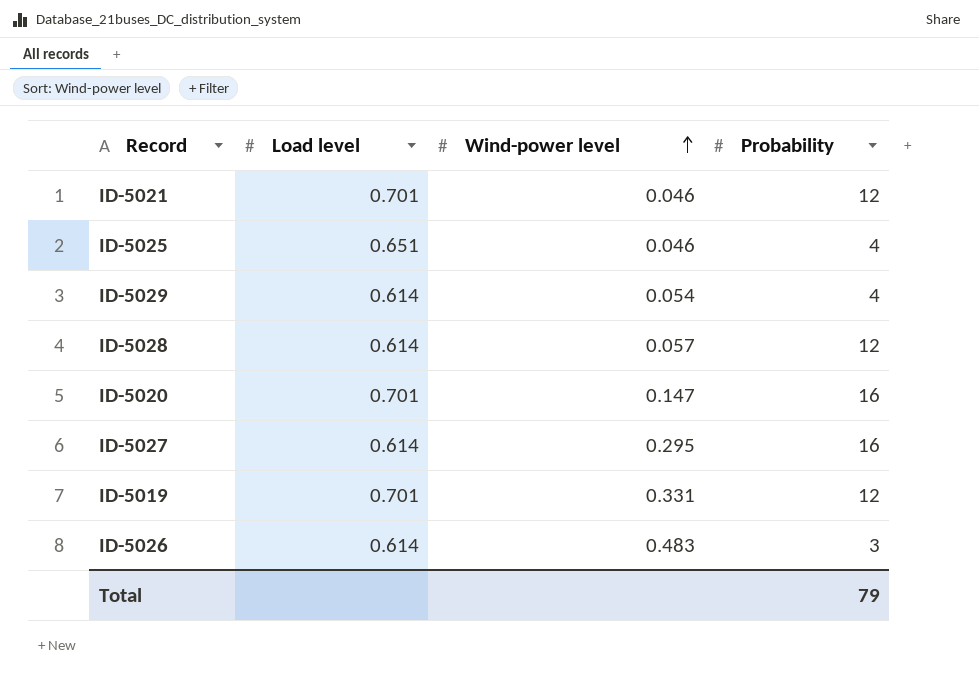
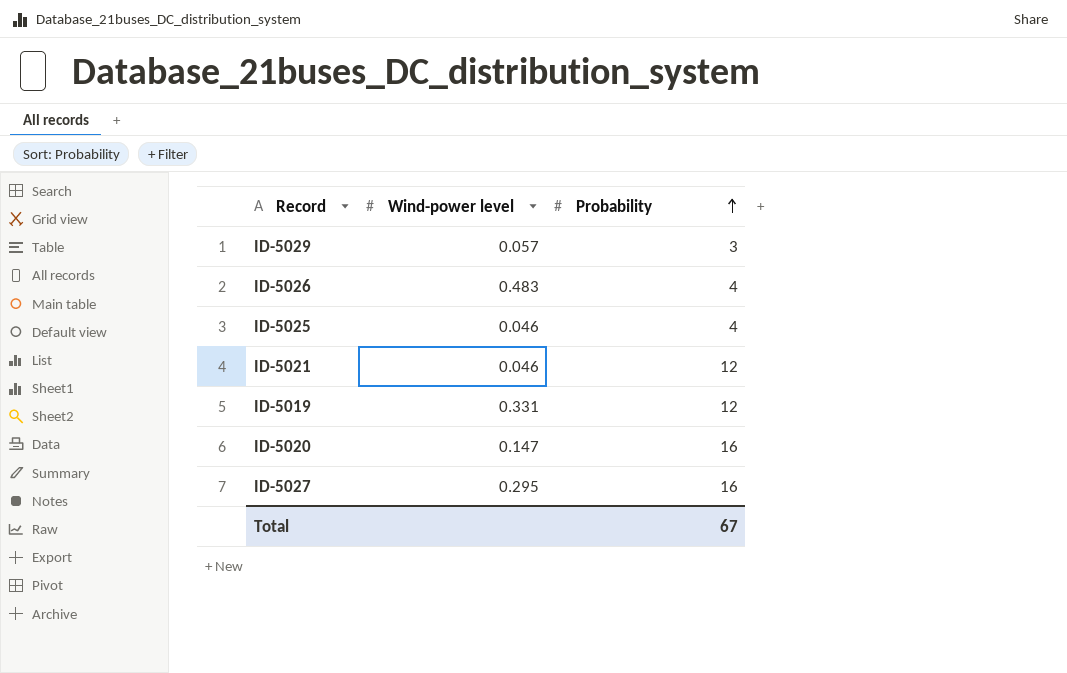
row order: Wind-power level ascending -> Probability ascending
column Load level | position: 2 -> none
row ID-5028: 0.614 | 0.057 | 12 -> none
ID-5029 | Wind-power level: 0.054 -> 0.057
ID-5029 | Probability: 4 -> 3
ID-5026 | Probability: 3 -> 4
Total | Probability: 79 -> 67

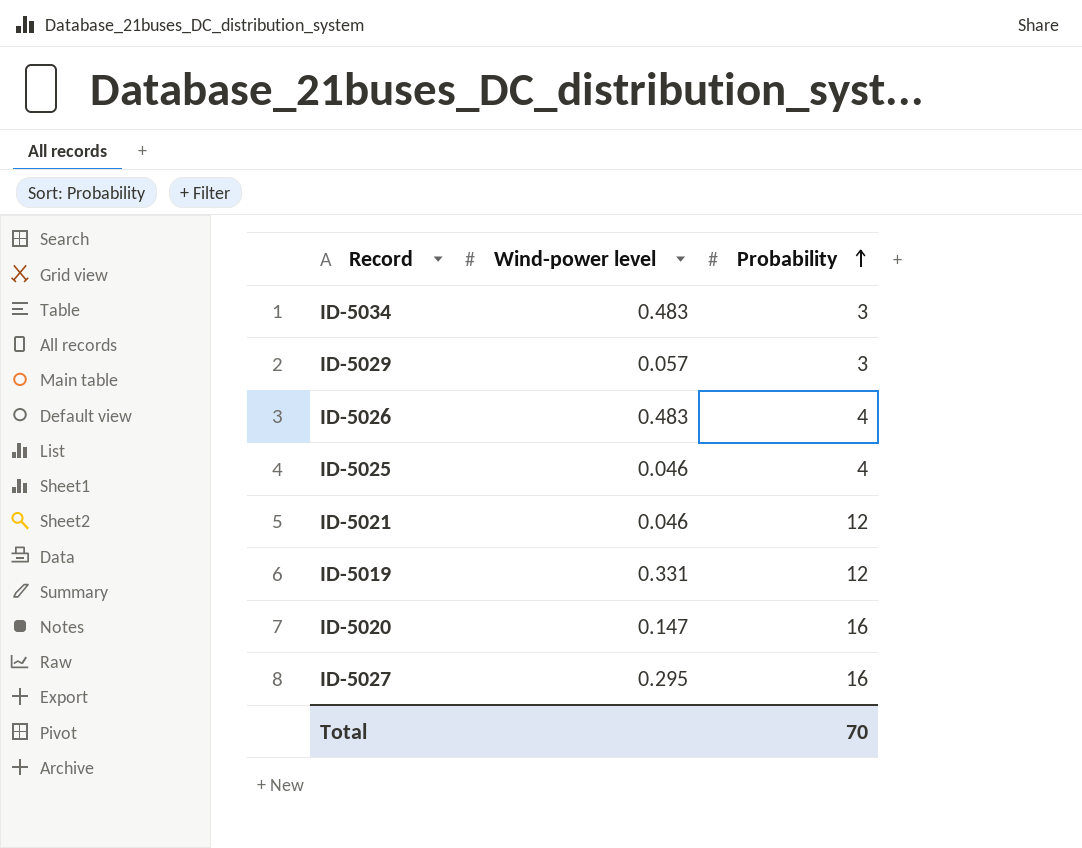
row ID-5034: none -> 0.483 | 3
Total | Probability: 67 -> 70

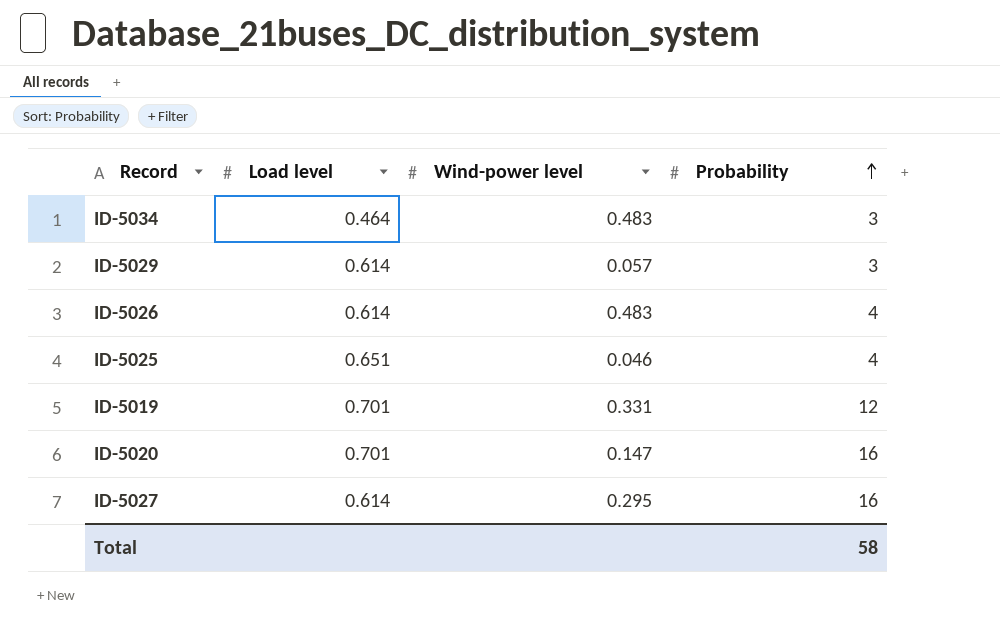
column Load level | position: none -> 2
row ID-5021: 0.046 | 12 -> none
Total | Probability: 70 -> 58

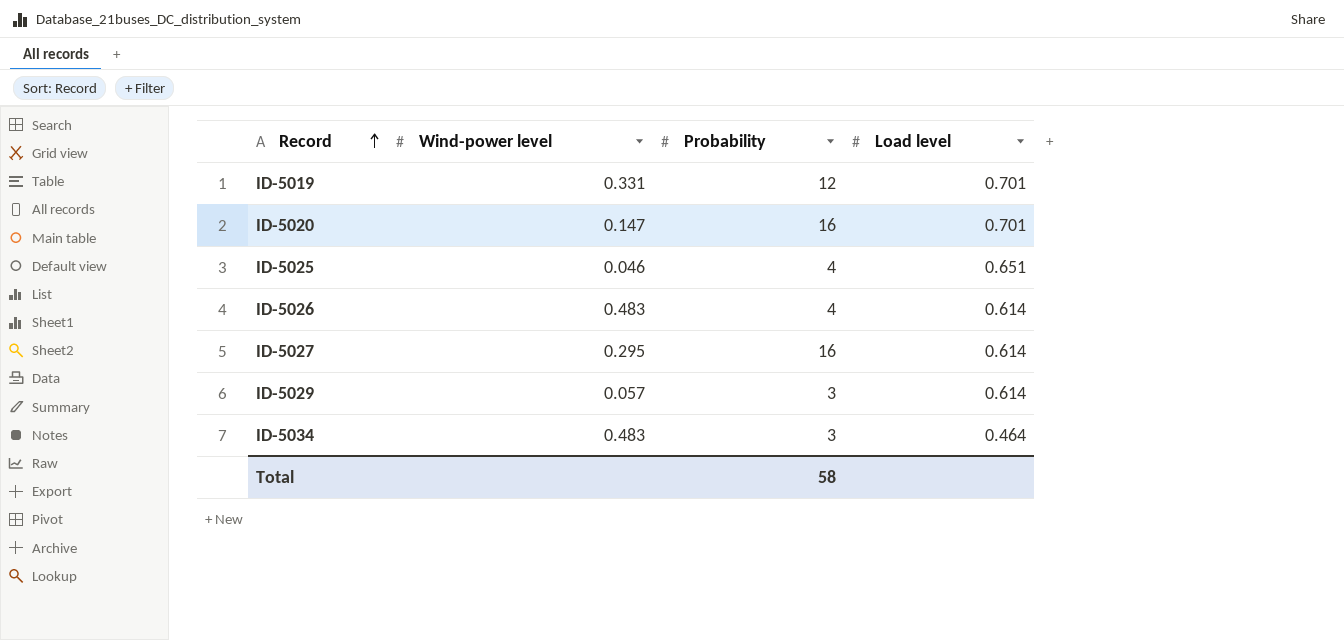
row order: Probability ascending -> Record ascending
column Load level | position: 2 -> 4

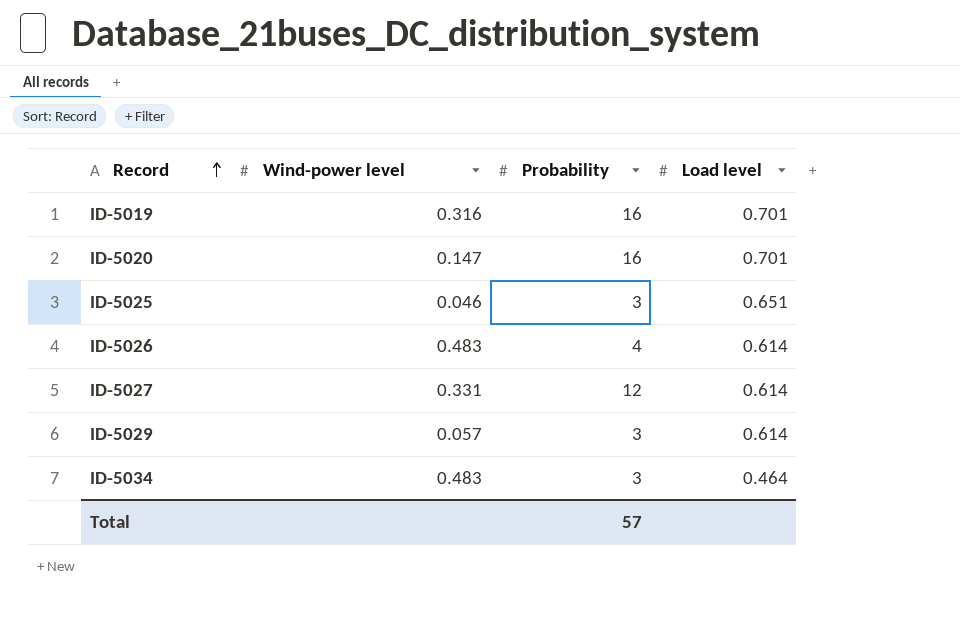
ID-5019 | Wind-power level: 0.331 -> 0.316
ID-5019 | Probability: 12 -> 16
ID-5025 | Probability: 4 -> 3
ID-5027 | Wind-power level: 0.295 -> 0.331
ID-5027 | Probability: 16 -> 12
Total | Probability: 58 -> 57

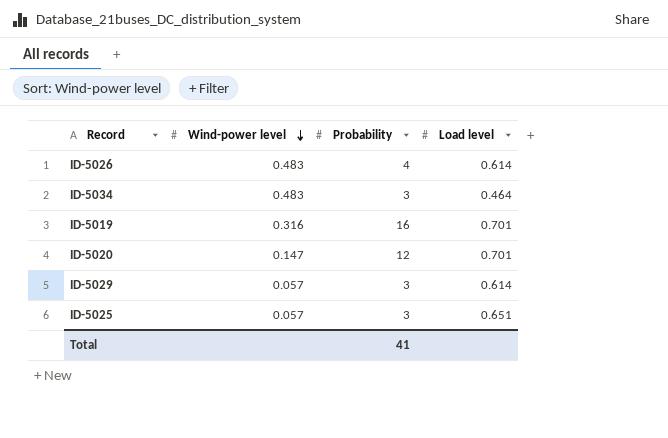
row order: Record ascending -> Wind-power level descending
row ID-5027: 0.331 | 12 | 0.614 -> none
ID-5020 | Probability: 16 -> 12
ID-5025 | Wind-power level: 0.046 -> 0.057
Total | Probability: 57 -> 41

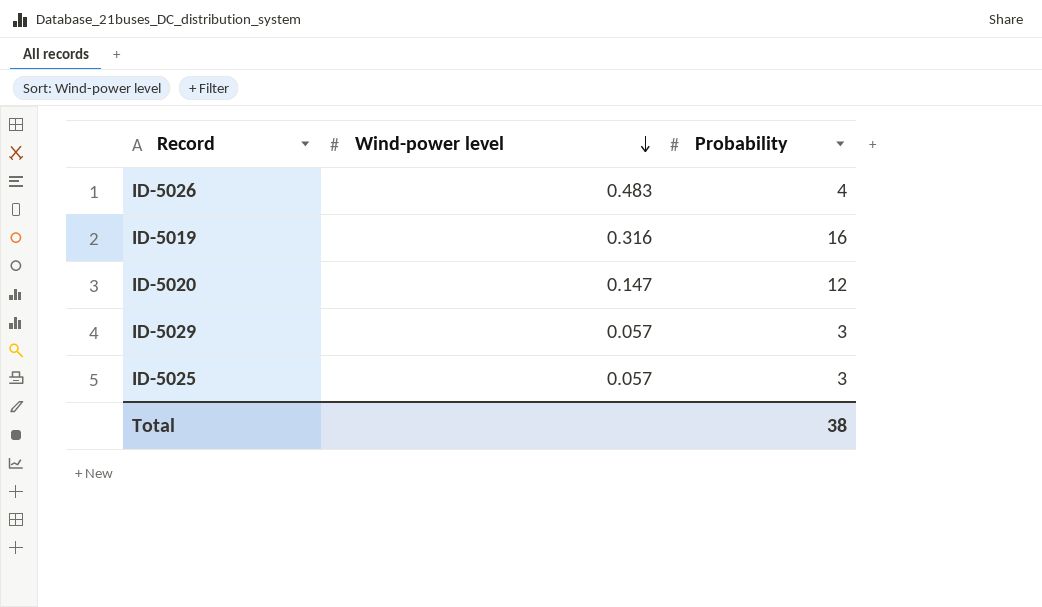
column Load level | position: 4 -> none
row ID-5034: 0.483 | 3 | 0.464 -> none
Total | Probability: 41 -> 38

